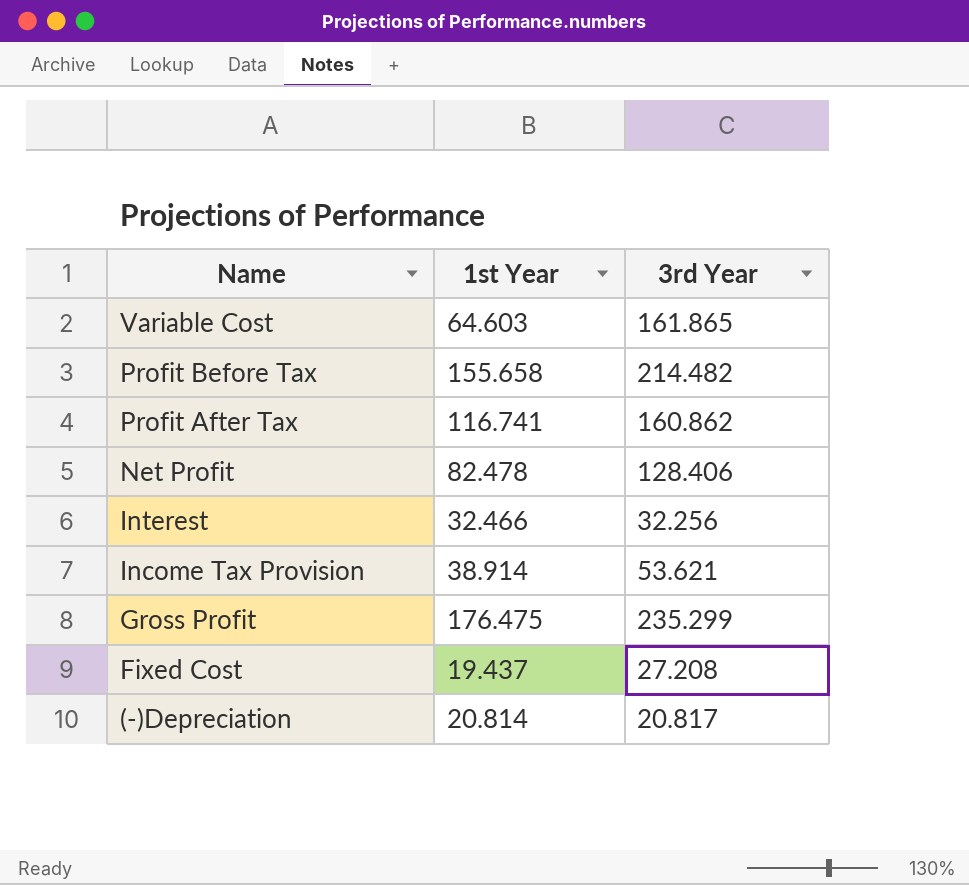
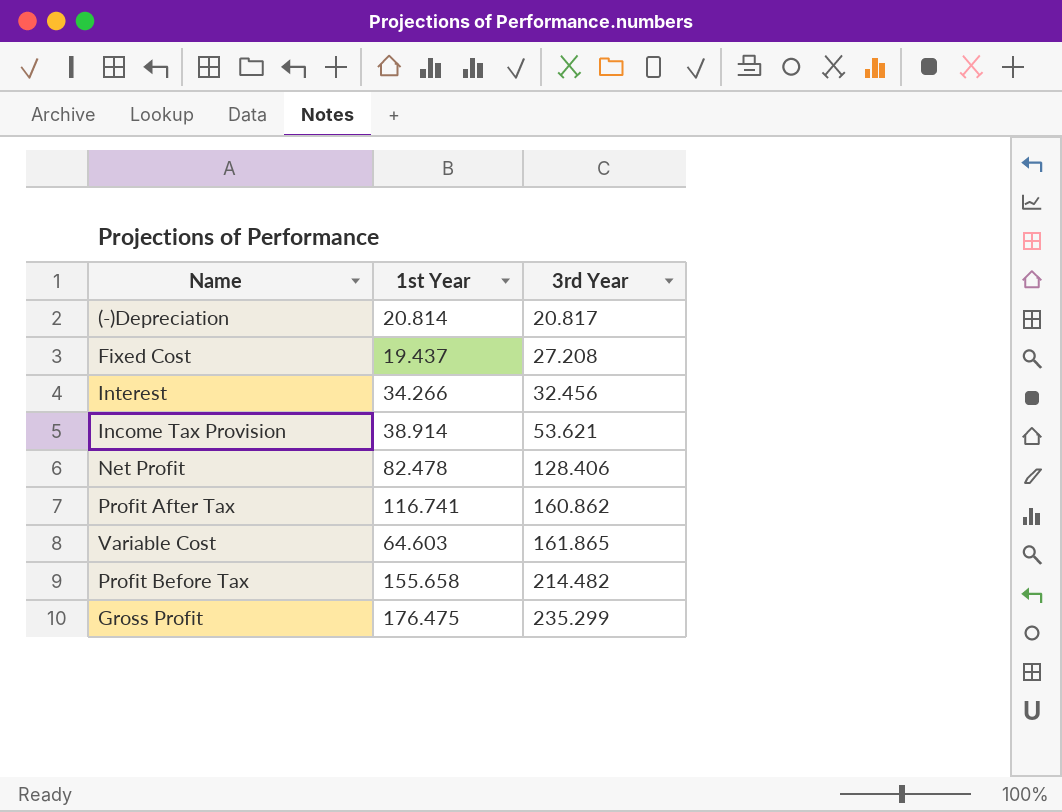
row order: Name descending -> 3rd Year ascending
Interest | 1st Year: 32.466 -> 34.266
Interest | 3rd Year: 32.256 -> 32.456

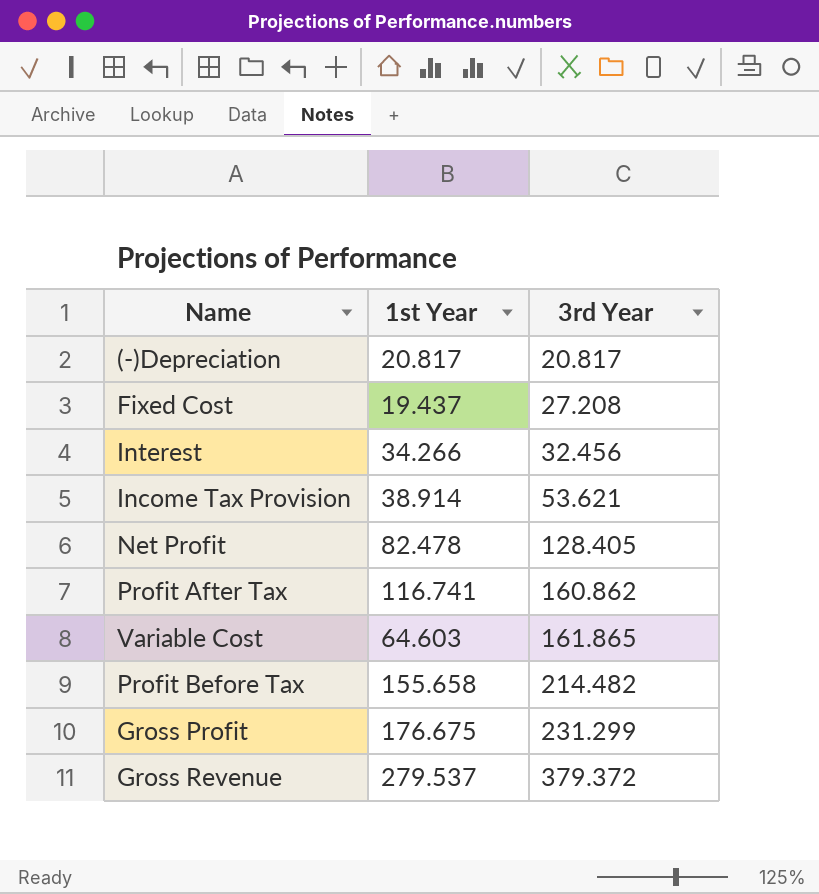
(-)Depreciation | 1st Year: 20.814 -> 20.817
Net Profit | 3rd Year: 128.406 -> 128.405
Gross Profit | 1st Year: 176.475 -> 176.675
Gross Profit | 3rd Year: 235.299 -> 231.299
row Gross Revenue: none -> 279.537 | 379.372

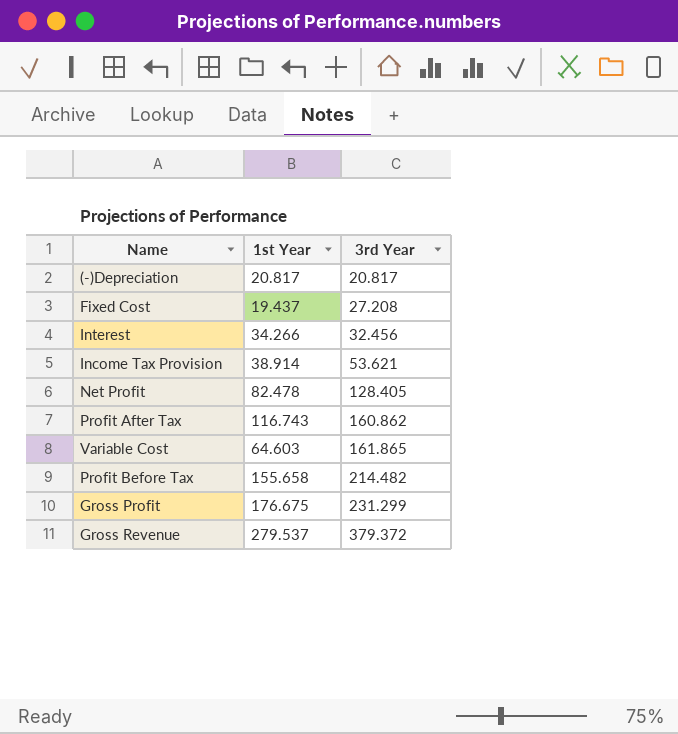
Profit After Tax | 1st Year: 116.741 -> 116.743

